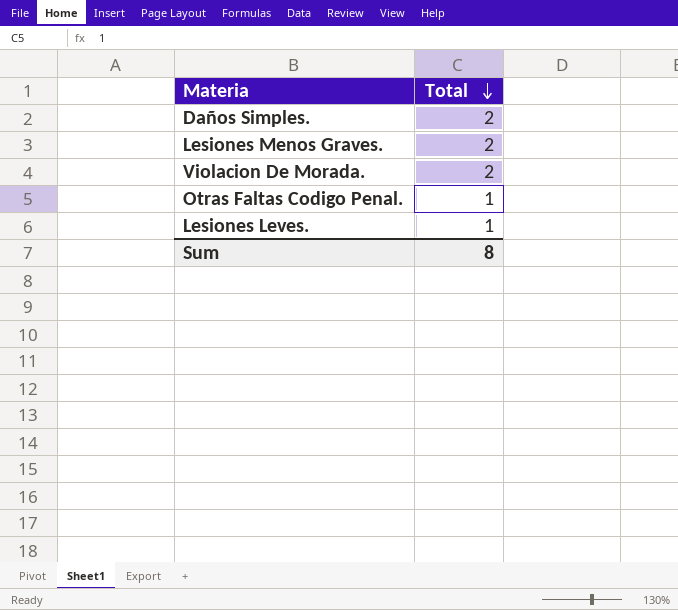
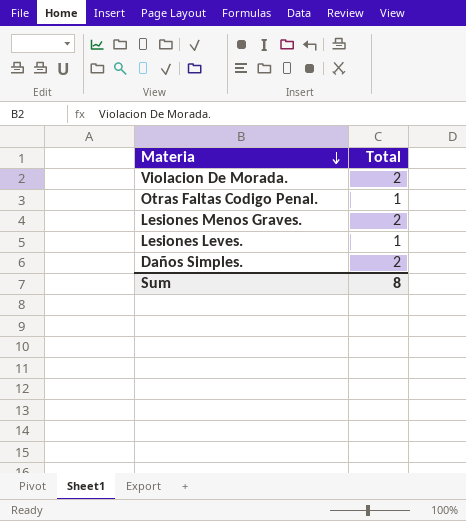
row order: Total descending -> Materia descending

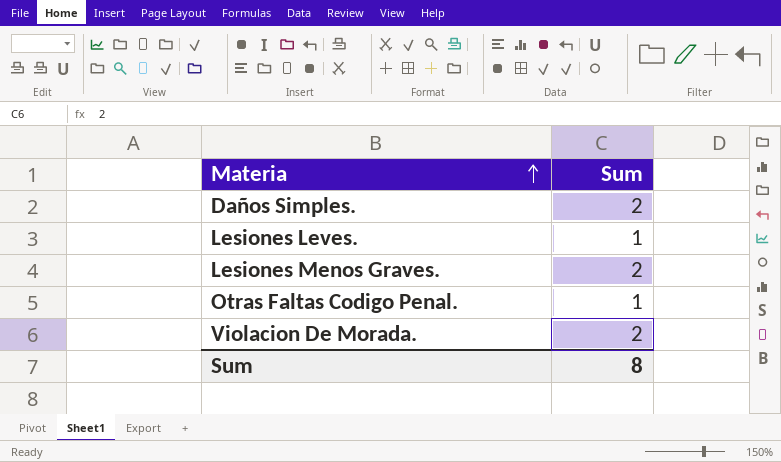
row order: Materia descending -> Materia ascending
column name: Total -> Sum

